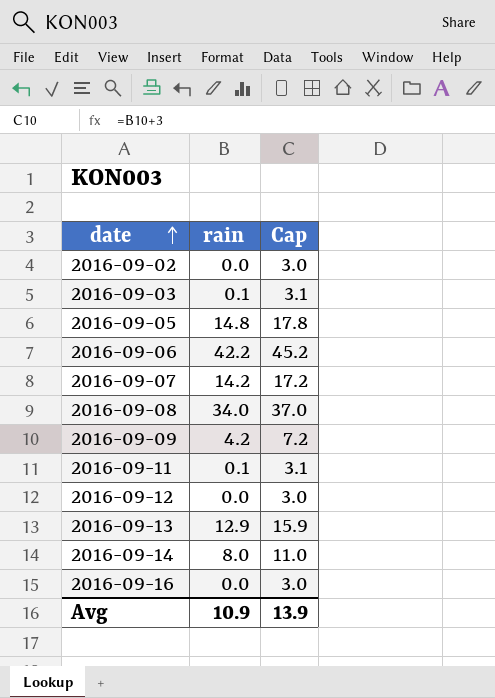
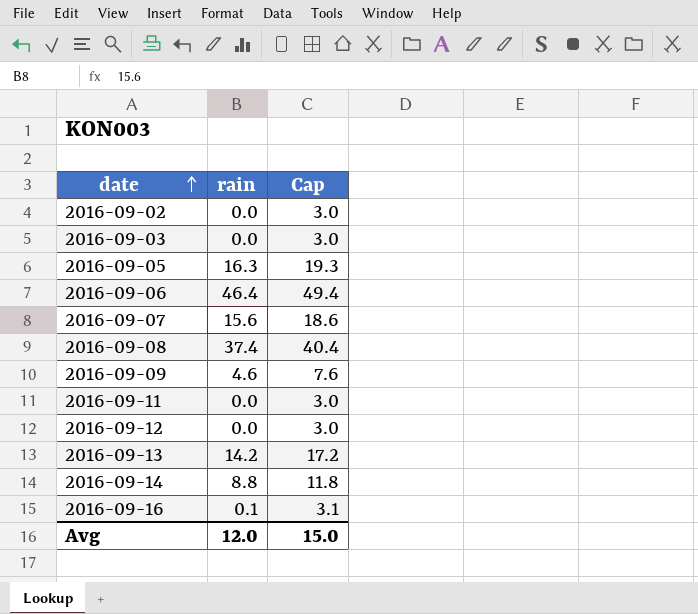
2016-09-03 | rain: 0.1 -> 0.0
2016-09-03 | Cap: 3.1 -> 3.0
2016-09-05 | rain: 14.8 -> 16.3
2016-09-05 | Cap: 17.8 -> 19.3
2016-09-06 | rain: 42.2 -> 46.4
2016-09-06 | Cap: 45.2 -> 49.4
2016-09-07 | rain: 14.2 -> 15.6
2016-09-07 | Cap: 17.2 -> 18.6
2016-09-08 | rain: 34.0 -> 37.4
2016-09-08 | Cap: 37.0 -> 40.4
2016-09-09 | rain: 4.2 -> 4.6
2016-09-09 | Cap: 7.2 -> 7.6
2016-09-11 | rain: 0.1 -> 0.0
2016-09-11 | Cap: 3.1 -> 3.0
2016-09-13 | rain: 12.9 -> 14.2
2016-09-13 | Cap: 15.9 -> 17.2
2016-09-14 | rain: 8.0 -> 8.8
2016-09-14 | Cap: 11.0 -> 11.8
2016-09-16 | rain: 0.0 -> 0.1
2016-09-16 | Cap: 3.0 -> 3.1
Avg | rain: 10.9 -> 12.0
Avg | Cap: 13.9 -> 15.0

